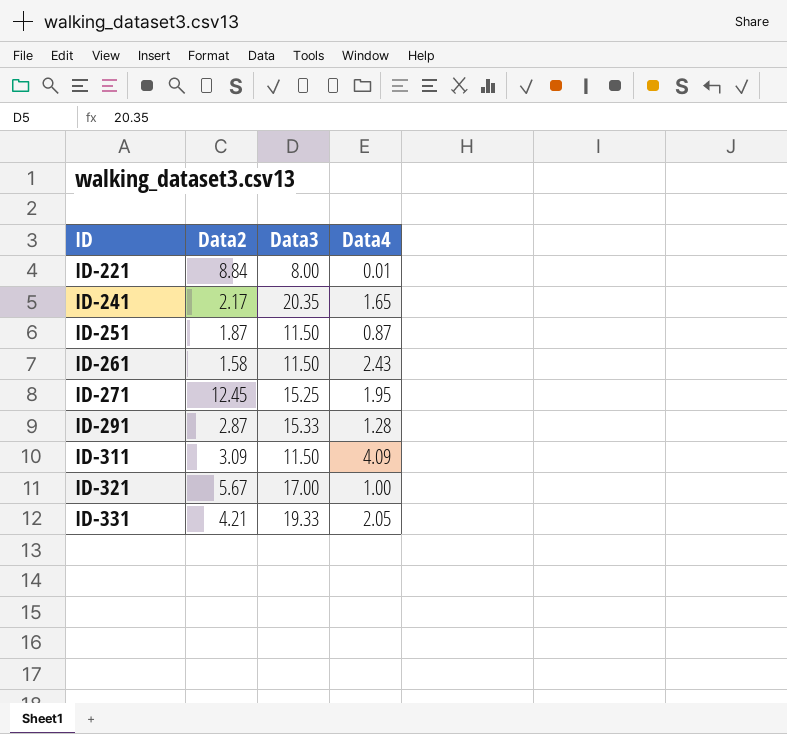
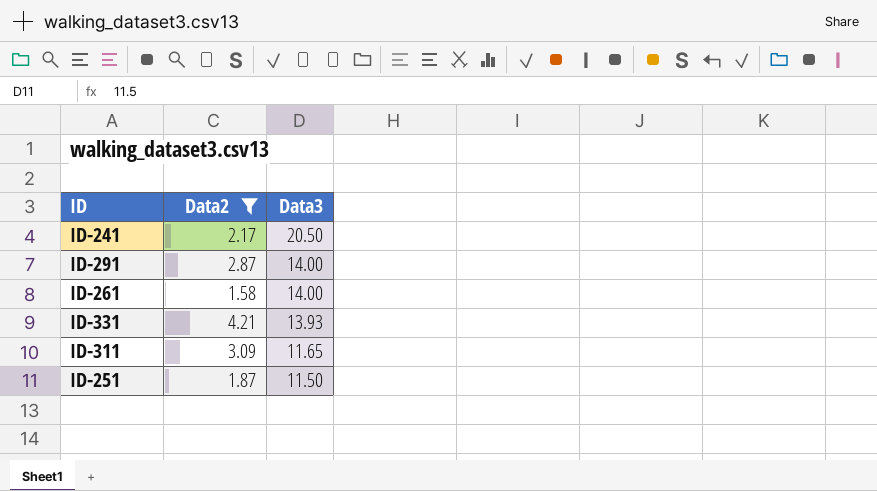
filter: none -> Data2 <= 4.21
row order: ID ascending -> Data3 descending
column Data4 | position: 4 -> none
ID-241 | Data3: 20.35 -> 20.50
ID-291 | Data3: 15.33 -> 14.00
ID-261 | Data3: 11.50 -> 14.00
ID-331 | Data3: 19.33 -> 13.93
ID-311 | Data3: 11.50 -> 11.65

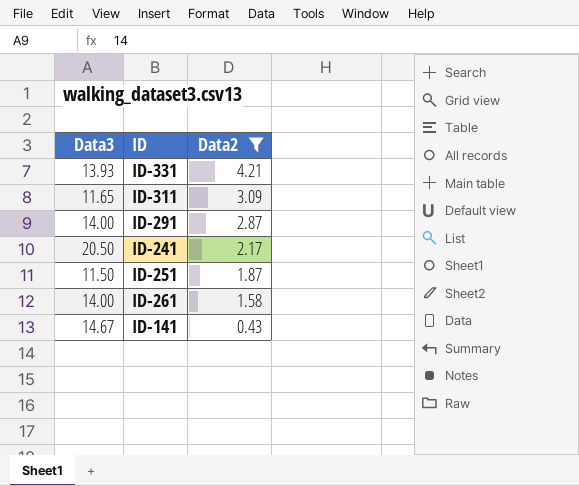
row order: Data3 descending -> Data2 descending
column Data3 | position: 3 -> 1
row ID-141: none -> 14.67 | 0.43

